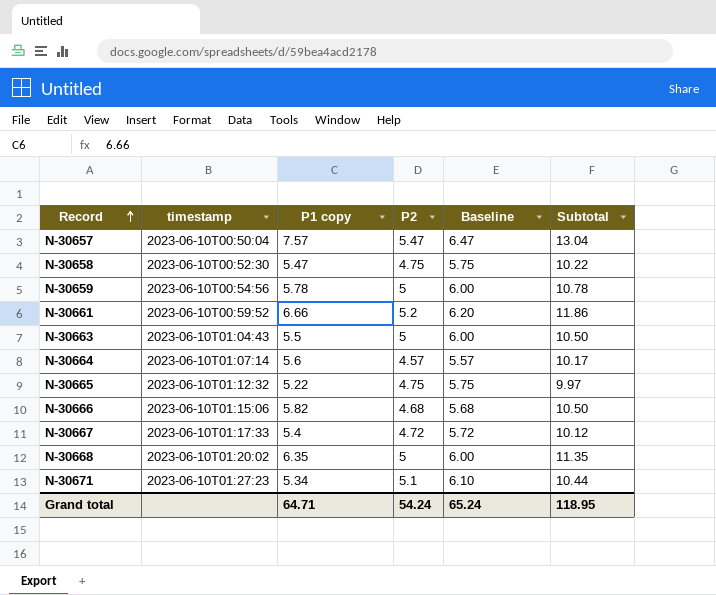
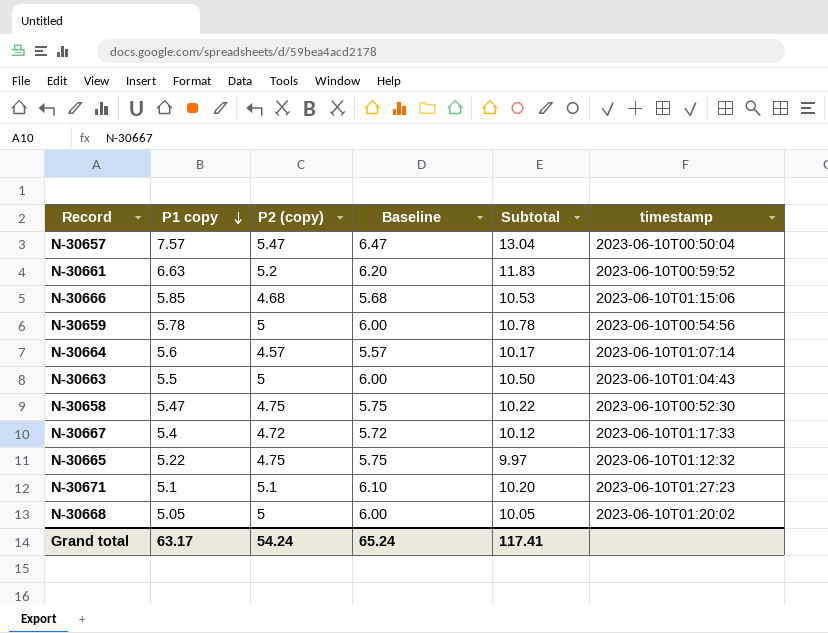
row order: Record ascending -> P1 copy descending
column name: P2 -> P2 (copy)
column timestamp | position: 2 -> 6
N-30661 | P1 copy: 6.66 -> 6.63
N-30661 | Subtotal: 11.86 -> 11.83
N-30666 | P1 copy: 5.82 -> 5.85
N-30666 | Subtotal: 10.50 -> 10.53
N-30671 | P1 copy: 5.34 -> 5.1
N-30671 | Subtotal: 10.44 -> 10.20
N-30668 | P1 copy: 6.35 -> 5.05
N-30668 | Subtotal: 11.35 -> 10.05
Grand total | P1 copy: 64.71 -> 63.17
Grand total | Subtotal: 118.95 -> 117.41

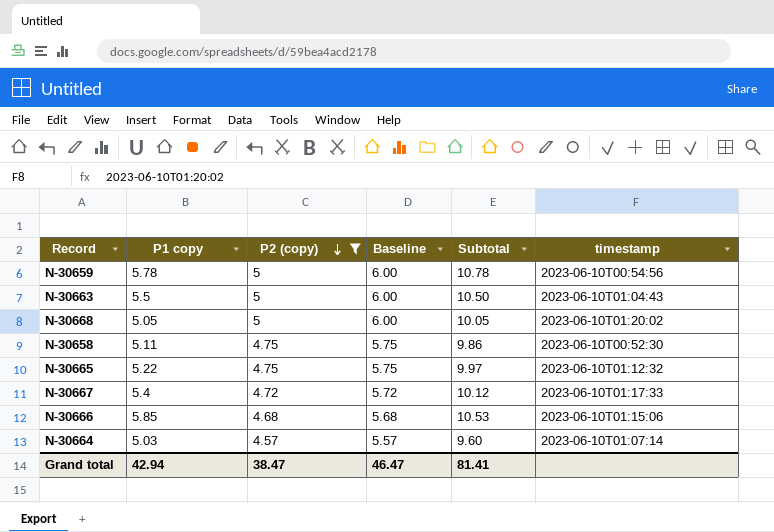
filter: none -> P2 (copy) <= 5
row order: P1 copy descending -> P2 (copy) descending
N-30658 | P1 copy: 5.47 -> 5.11
N-30658 | Subtotal: 10.22 -> 9.86
N-30664 | P1 copy: 5.6 -> 5.03
N-30664 | Subtotal: 10.17 -> 9.60
Grand total | P1 copy: 63.17 -> 42.94
Grand total | P2 (copy): 54.24 -> 38.47
Grand total | Baseline: 65.24 -> 46.47
Grand total | Subtotal: 117.41 -> 81.41

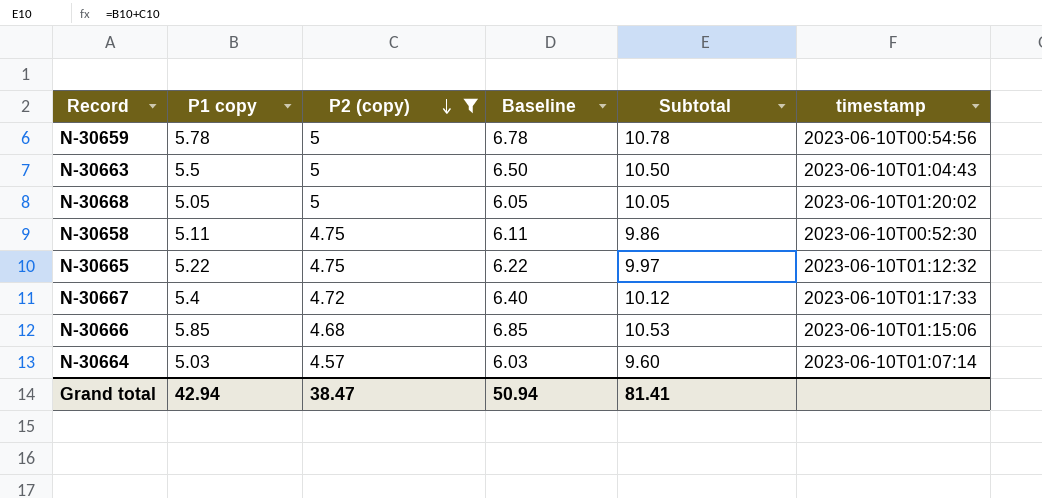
column Baseline | formula: [P2 (copy)] + 1 -> [P1 copy] + 1
Grand total | Baseline: 46.47 -> 50.94

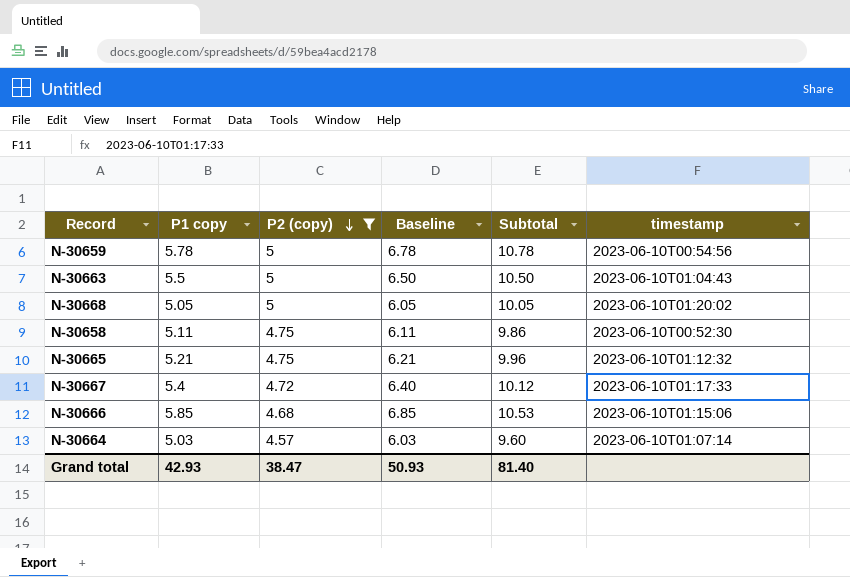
N-30665 | P1 copy: 5.22 -> 5.21
N-30665 | Baseline: 6.22 -> 6.21
N-30665 | Subtotal: 9.97 -> 9.96
Grand total | P1 copy: 42.94 -> 42.93
Grand total | Baseline: 50.94 -> 50.93
Grand total | Subtotal: 81.41 -> 81.40

